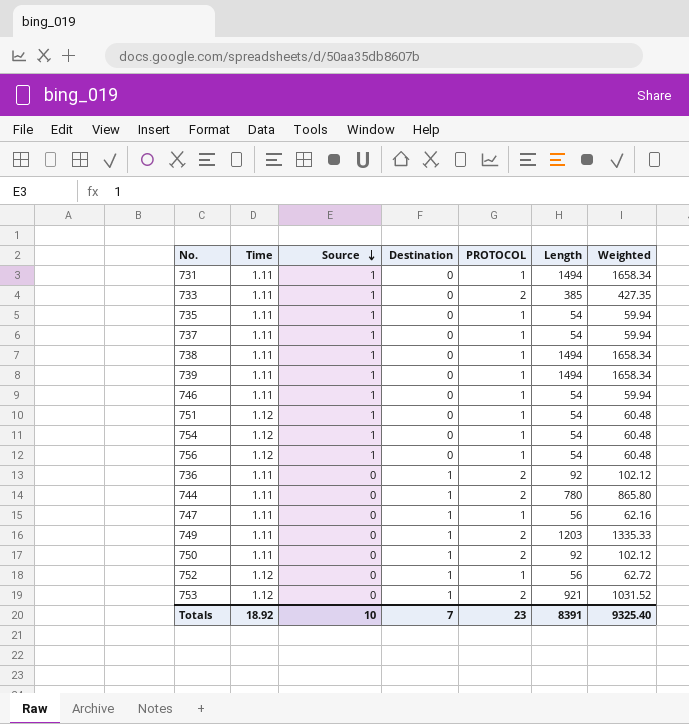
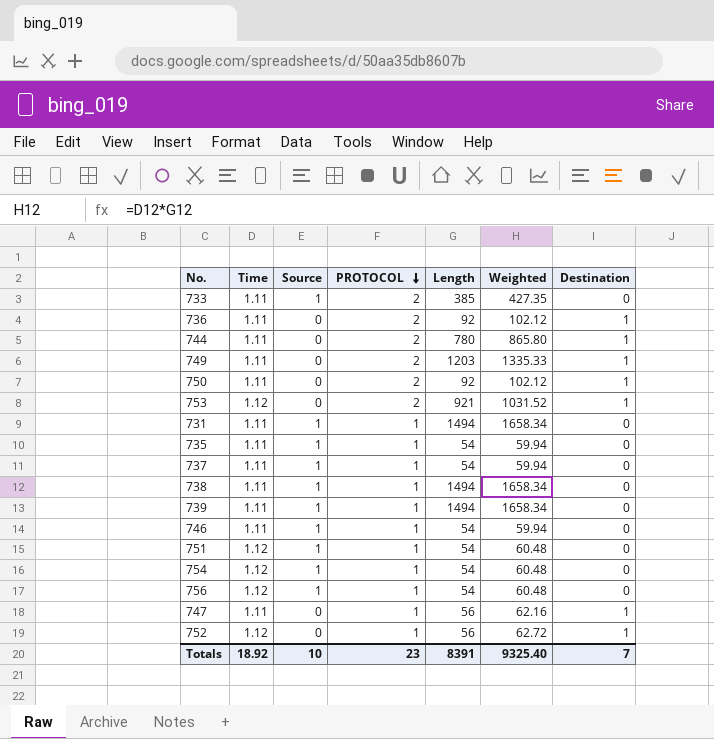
row order: Source descending -> PROTOCOL descending
column Destination | position: 4 -> 7

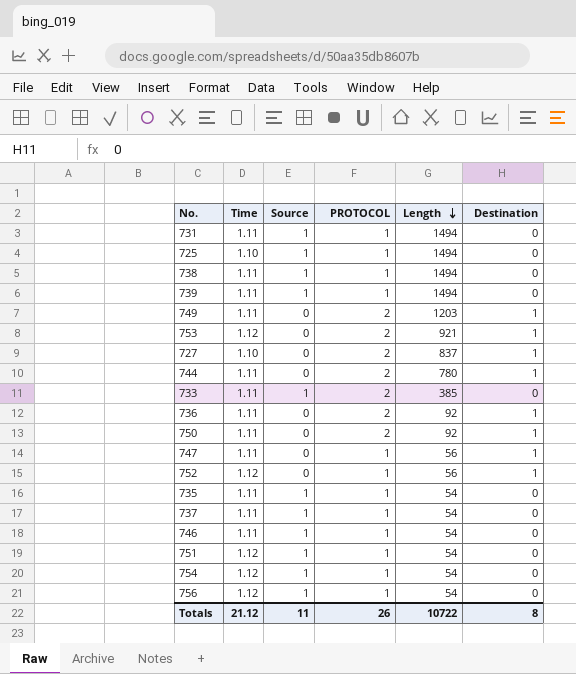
row order: PROTOCOL descending -> Length descending
column Weighted | formula: [Time] * [Length] -> none
row 725: none -> 1.10 | 1 | 1 | 1494 | 0
row 727: none -> 1.10 | 0 | 2 | 837 | 1
Totals | Time: 18.92 -> 21.12
Totals | Source: 10 -> 11
Totals | PROTOCOL: 23 -> 26
Totals | Length: 8391 -> 10722
Totals | Destination: 7 -> 8

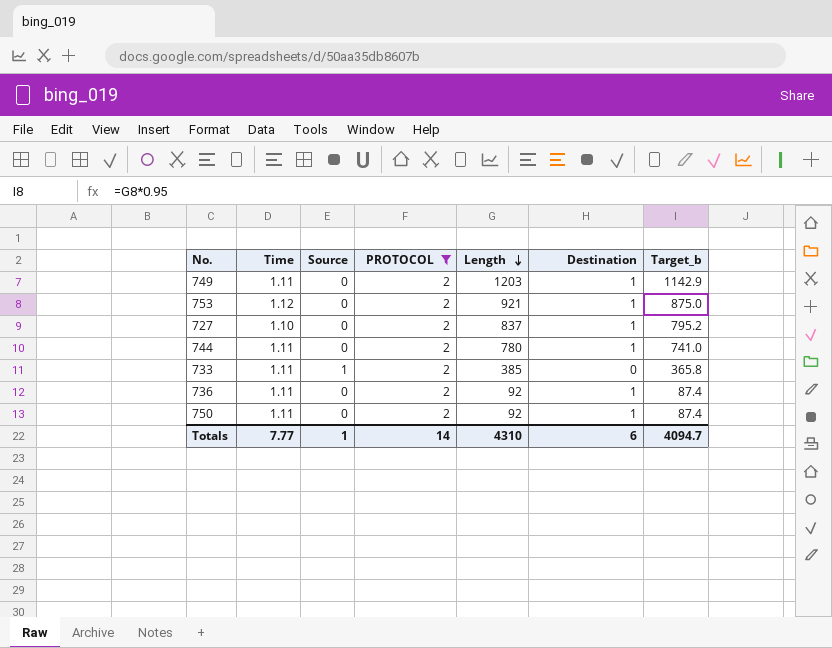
filter: none -> PROTOCOL = 2
column Target_b | formula: none -> [Length] * 0.95
Totals | Time: 21.12 -> 7.77
Totals | Source: 11 -> 1
Totals | PROTOCOL: 26 -> 14
Totals | Length: 10722 -> 4310
Totals | Destination: 8 -> 6

